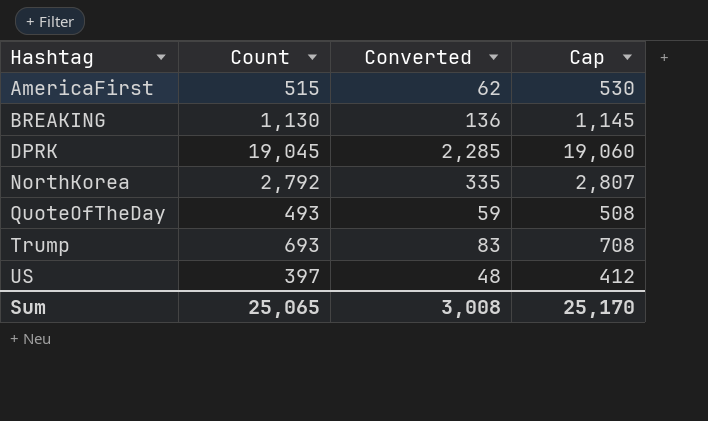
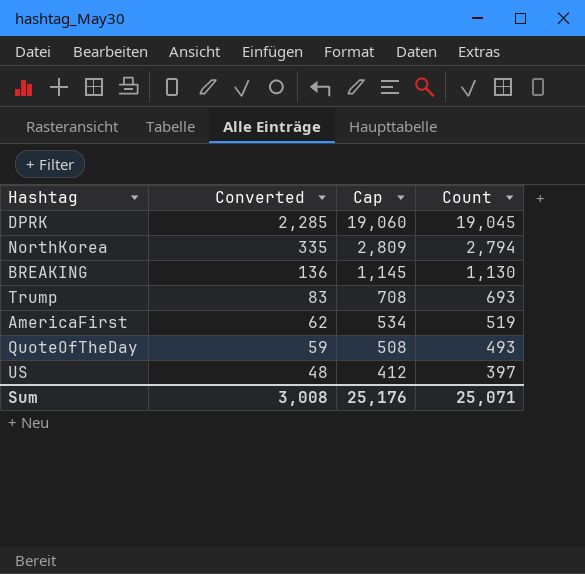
row order: Hashtag ascending -> Converted descending
column Count | position: 2 -> 4
NorthKorea | Cap: 2,807 -> 2,809
NorthKorea | Count: 2,792 -> 2,794
AmericaFirst | Cap: 530 -> 534
AmericaFirst | Count: 515 -> 519
Sum | Cap: 25,170 -> 25,176
Sum | Count: 25,065 -> 25,071

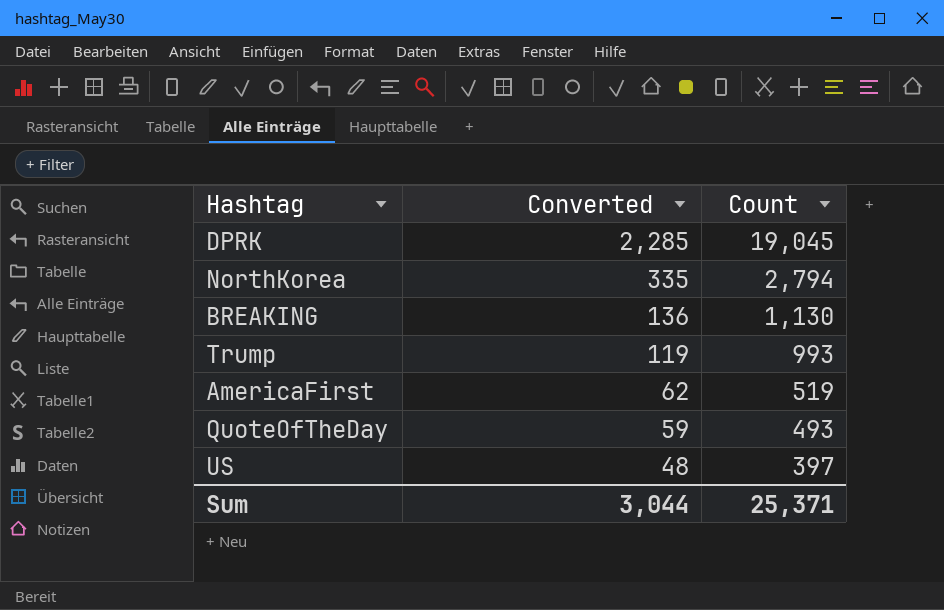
column Cap | formula: [Count] + 15 -> none
Trump | Converted: 83 -> 119
Trump | Count: 693 -> 993
Sum | Converted: 3,008 -> 3,044
Sum | Count: 25,071 -> 25,371

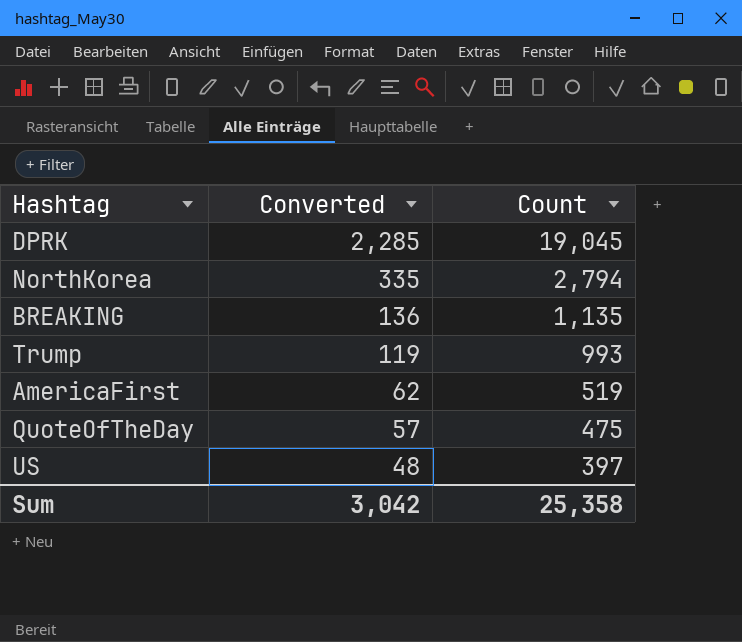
BREAKING | Count: 1,130 -> 1,135
QuoteOfTheDay | Converted: 59 -> 57
QuoteOfTheDay | Count: 493 -> 475
Sum | Converted: 3,044 -> 3,042
Sum | Count: 25,371 -> 25,358

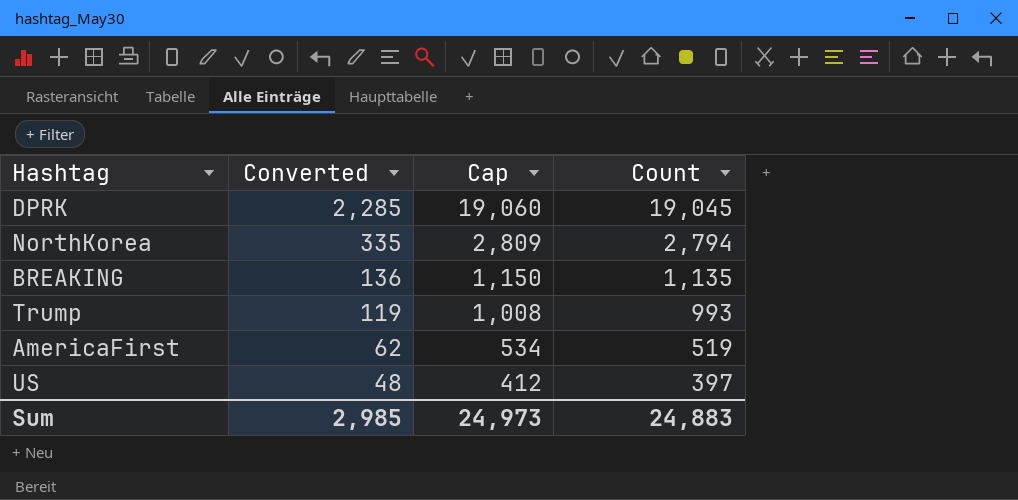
column Cap | formula: none -> [Count] + 15
row QuoteOfTheDay: 57 | 475 -> none
Sum | Converted: 3,042 -> 2,985
Sum | Count: 25,358 -> 24,883

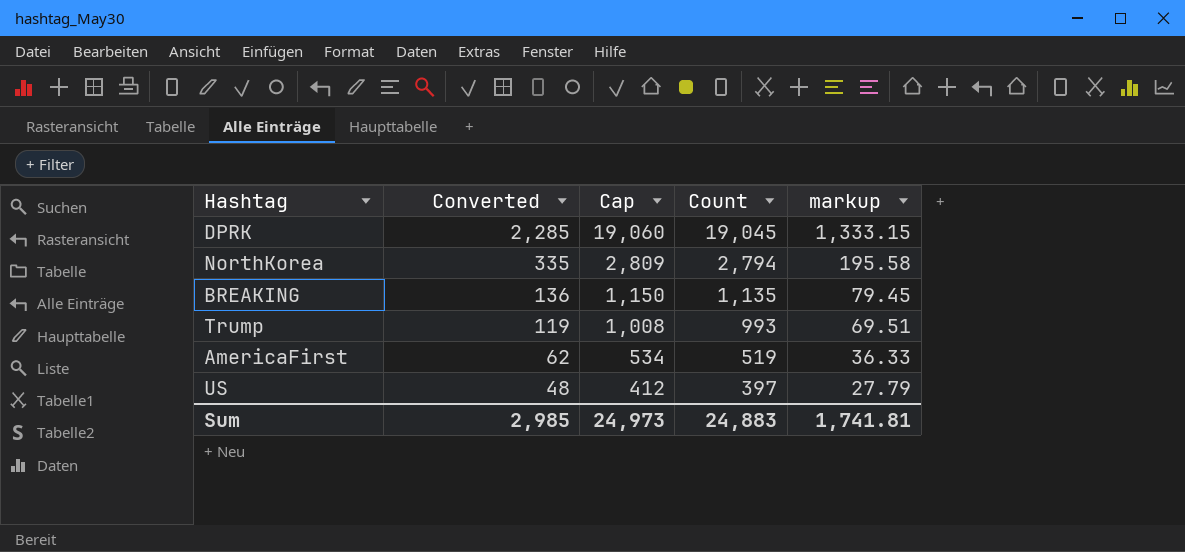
column markup | formula: none -> [Count] * 0.07

